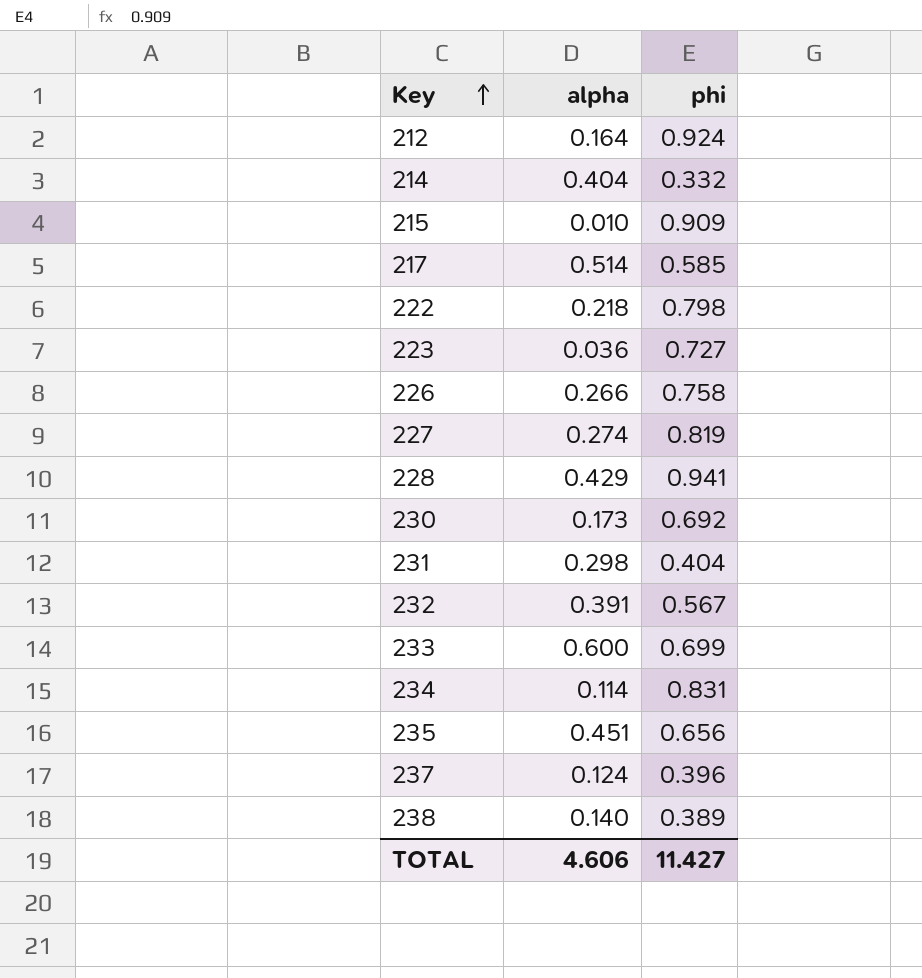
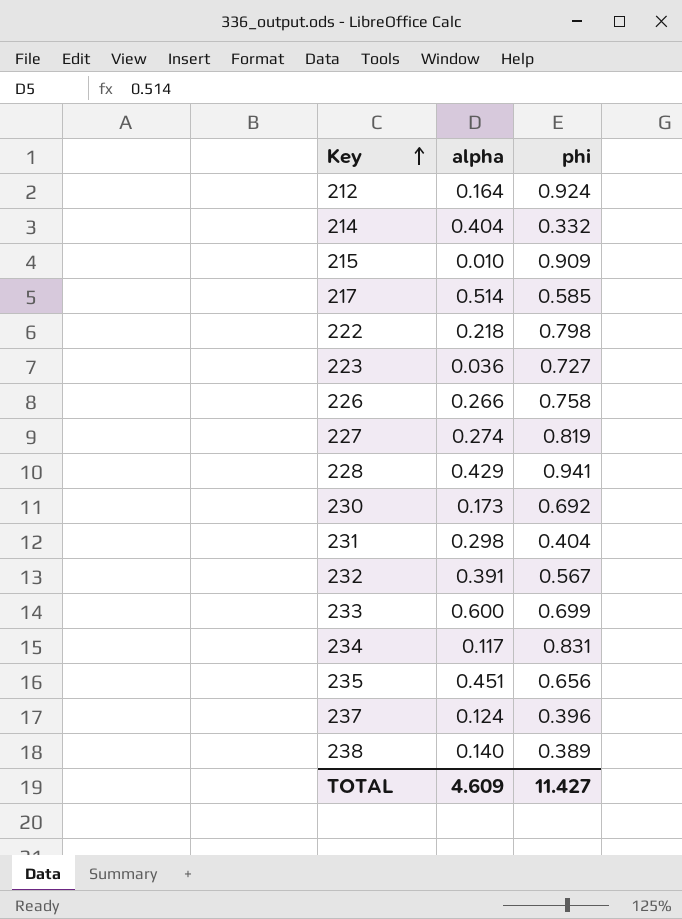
234 | alpha: 0.114 -> 0.117
TOTAL | alpha: 4.606 -> 4.609

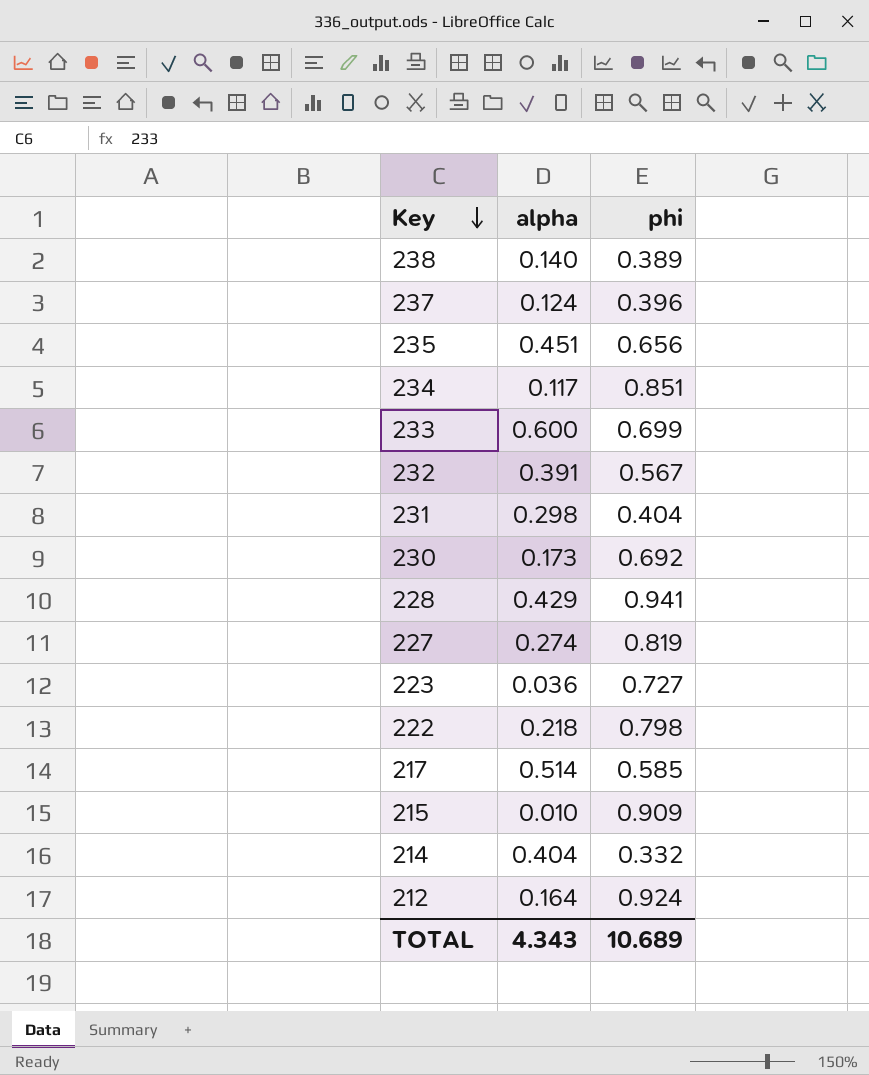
row order: Key ascending -> Key descending
row 226: 0.266 | 0.758 -> none
234 | phi: 0.831 -> 0.851
TOTAL | alpha: 4.609 -> 4.343
TOTAL | phi: 11.427 -> 10.689

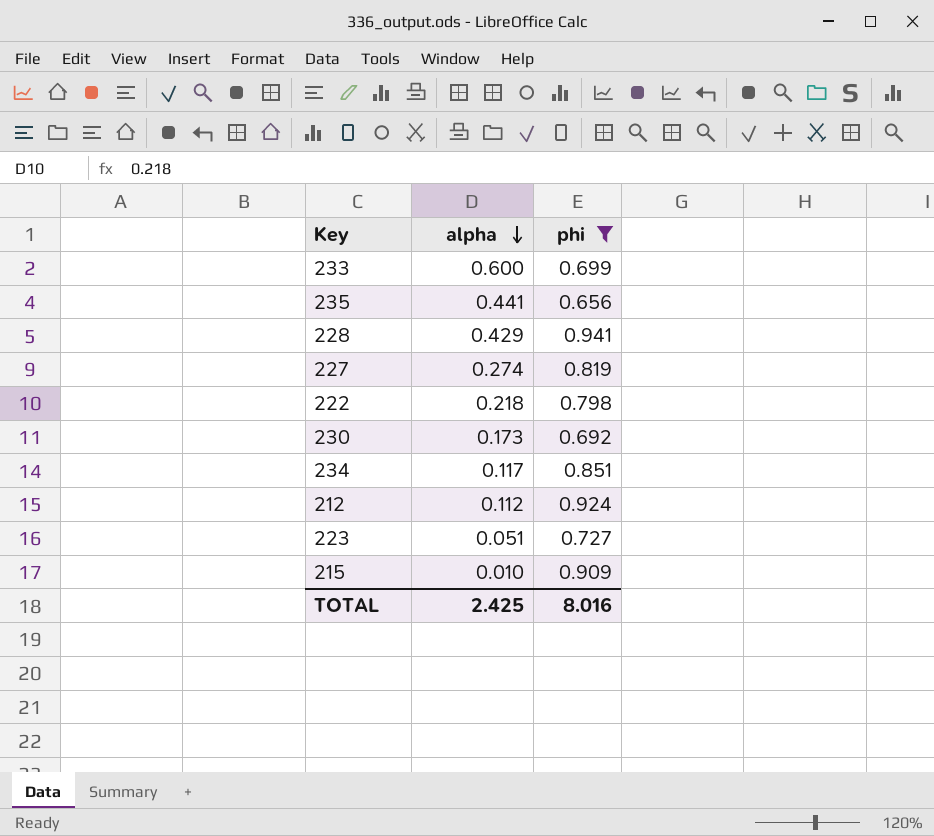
filter: none -> phi >= 0.656
row order: Key descending -> alpha descending
235 | alpha: 0.451 -> 0.441
212 | alpha: 0.164 -> 0.112
223 | alpha: 0.036 -> 0.051
TOTAL | alpha: 4.343 -> 2.425
TOTAL | phi: 10.689 -> 8.016

